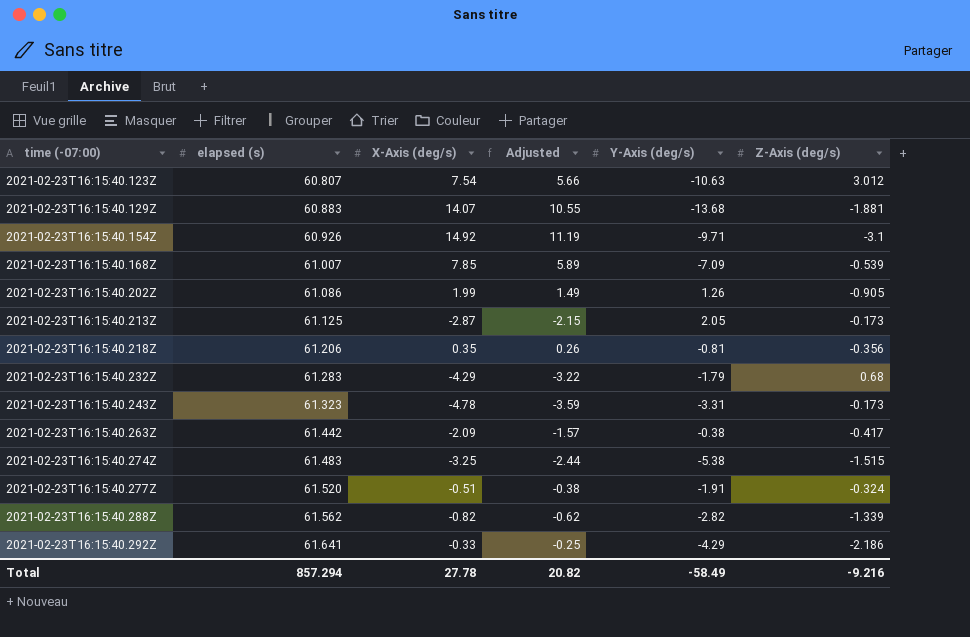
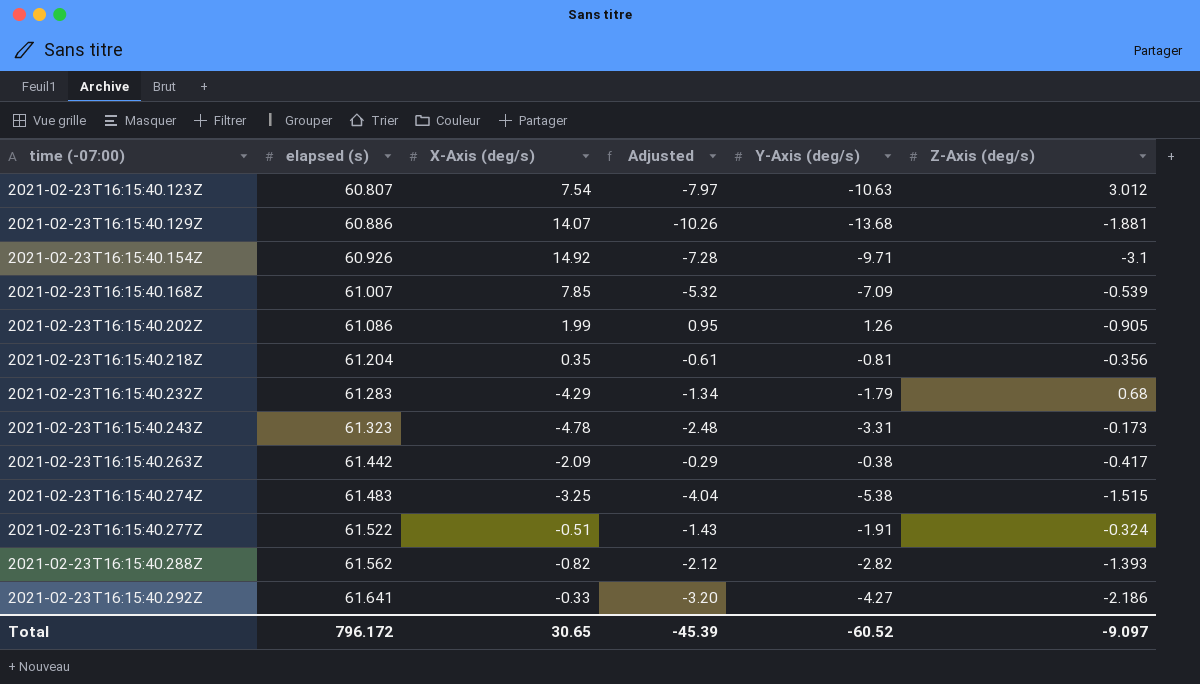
column Adjusted | formula: [X-Axis (deg/s)] * 0.75 -> [Y-Axis (deg/s)] * 0.75
row 2021-02-23T16:15:40.213Z: 61.125 | -2.87 | -2.15 | 2.05 | -0.173 -> none
2021-02-23T16:15:40.129Z | elapsed (s): 60.883 -> 60.886
2021-02-23T16:15:40.218Z | elapsed (s): 61.206 -> 61.204
2021-02-23T16:15:40.277Z | elapsed (s): 61.520 -> 61.522
2021-02-23T16:15:40.288Z | Z-Axis (deg/s): -1.339 -> -1.393
2021-02-23T16:15:40.292Z | Y-Axis (deg/s): -4.29 -> -4.27
Total | elapsed (s): 857.294 -> 796.172
Total | X-Axis (deg/s): 27.78 -> 30.65
Total | Adjusted: 20.82 -> -45.39
Total | Y-Axis (deg/s): -58.49 -> -60.52
Total | Z-Axis (deg/s): -9.216 -> -9.097

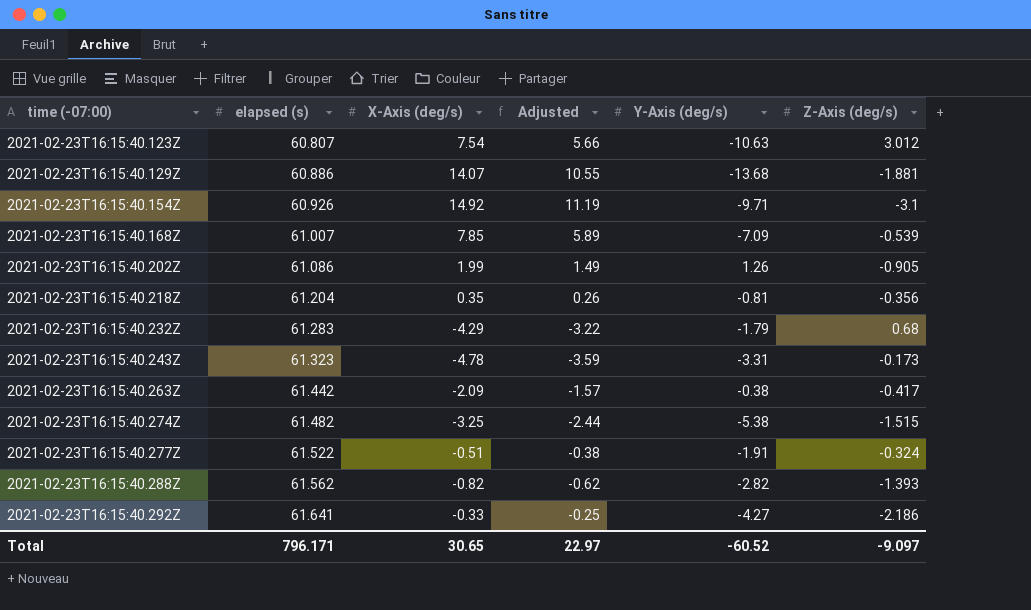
column Adjusted | formula: [Y-Axis (deg/s)] * 0.75 -> [X-Axis (deg/s)] * 0.75
2021-02-23T16:15:40.274Z | elapsed (s): 61.483 -> 61.482
Total | elapsed (s): 796.172 -> 796.171
Total | Adjusted: -45.39 -> 22.97

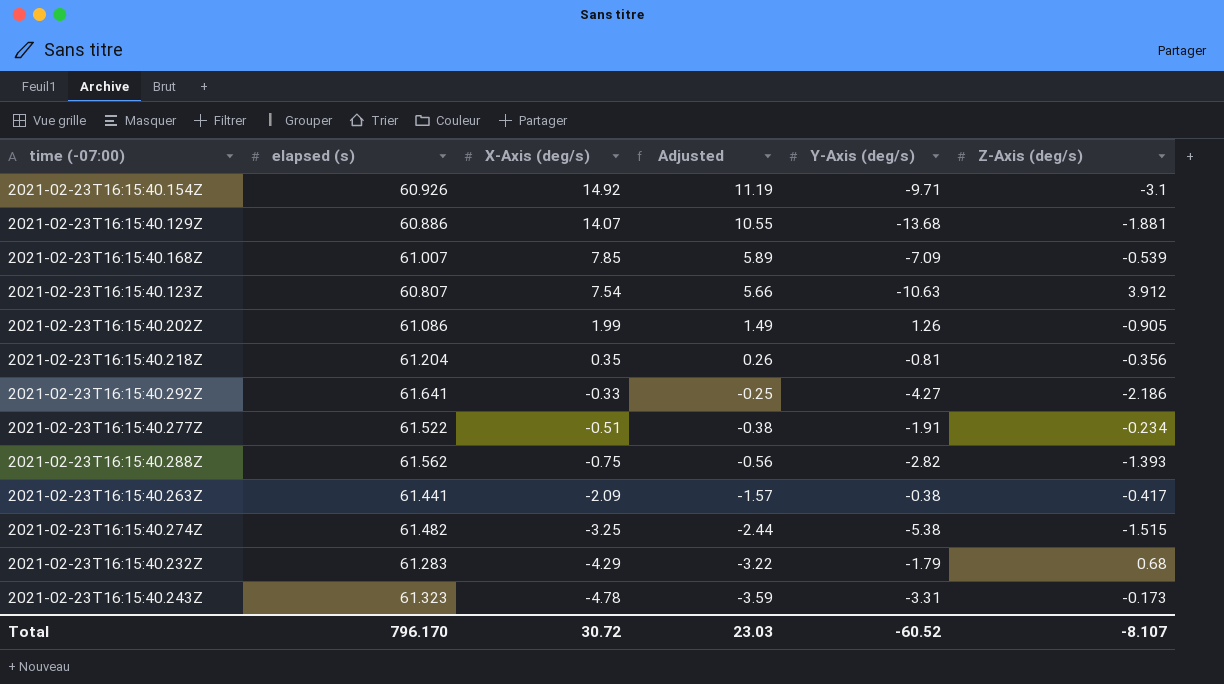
row order: time (-07:00) ascending -> X-Axis (deg/s) descending
2021-02-23T16:15:40.123Z | Z-Axis (deg/s): 3.012 -> 3.912
2021-02-23T16:15:40.277Z | Z-Axis (deg/s): -0.324 -> -0.234
2021-02-23T16:15:40.288Z | X-Axis (deg/s): -0.82 -> -0.75
2021-02-23T16:15:40.288Z | Adjusted: -0.62 -> -0.56
2021-02-23T16:15:40.263Z | elapsed (s): 61.442 -> 61.441
Total | elapsed (s): 796.171 -> 796.170
Total | X-Axis (deg/s): 30.65 -> 30.72
Total | Adjusted: 22.97 -> 23.03
Total | Z-Axis (deg/s): -9.097 -> -8.107

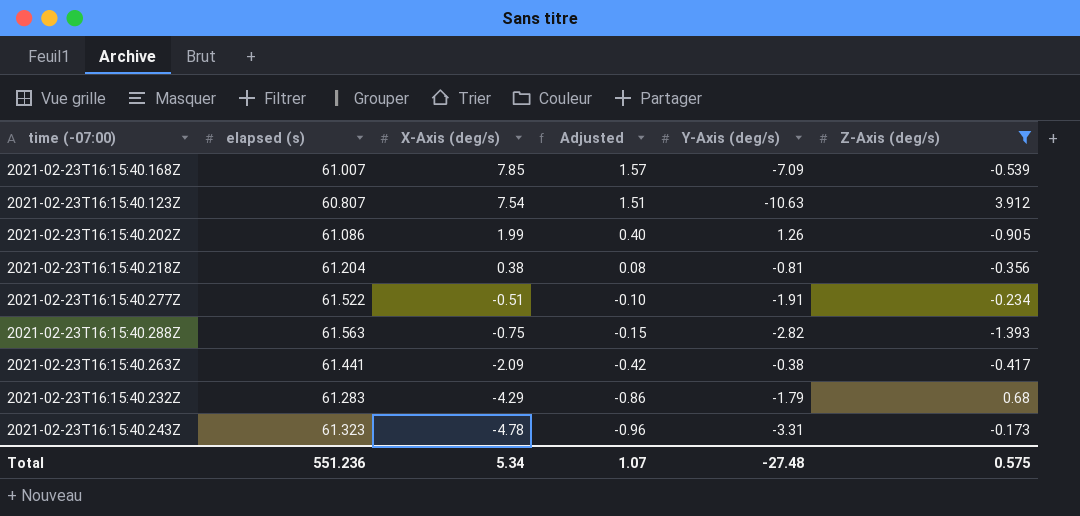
filter: none -> Z-Axis (deg/s) >= -1.393
column Adjusted | formula: [X-Axis (deg/s)] * 0.75 -> [X-Axis (deg/s)] * 0.2
2021-02-23T16:15:40.218Z | X-Axis (deg/s): 0.35 -> 0.38
2021-02-23T16:15:40.288Z | elapsed (s): 61.562 -> 61.563
Total | elapsed (s): 796.170 -> 551.236
Total | X-Axis (deg/s): 30.72 -> 5.34
Total | Adjusted: 23.03 -> 1.07
Total | Y-Axis (deg/s): -60.52 -> -27.48
Total | Z-Axis (deg/s): -8.107 -> 0.575

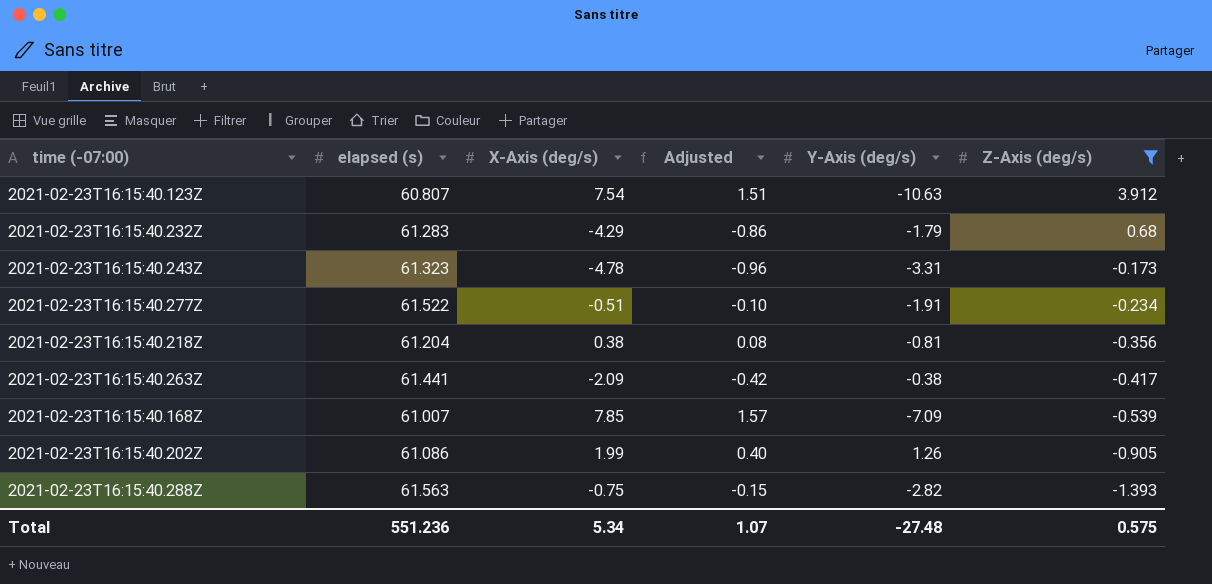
row order: X-Axis (deg/s) descending -> Z-Axis (deg/s) descending

